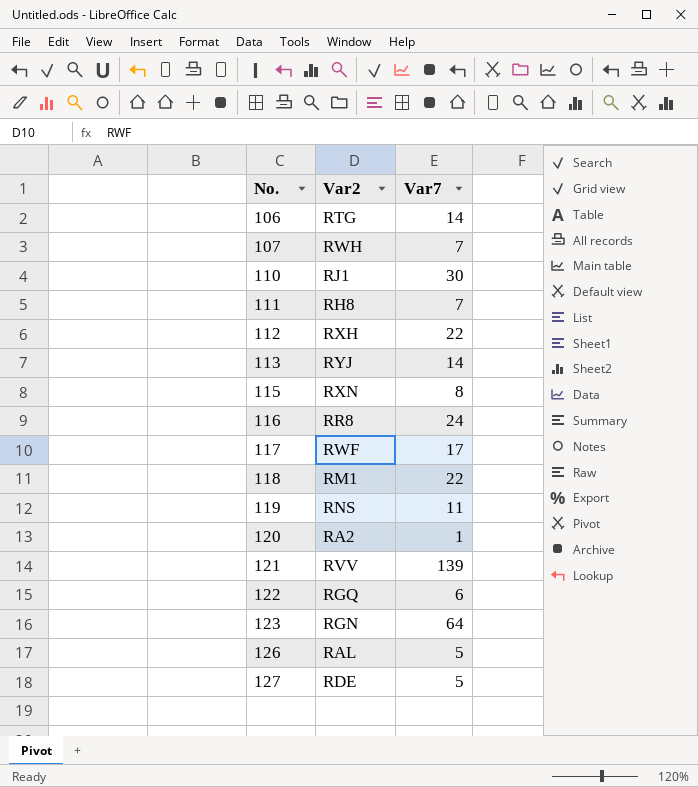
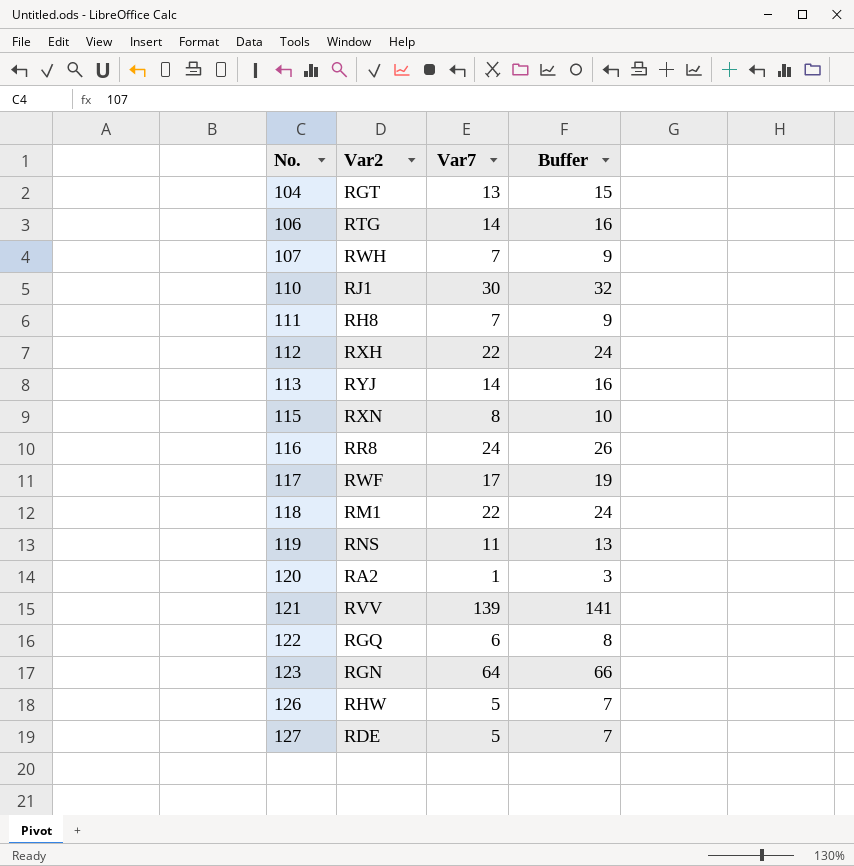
column Buffer | formula: none -> [Var7] + 2
row 104: none -> RGT | 13 | 15
126 | Var2: RAL -> RHW

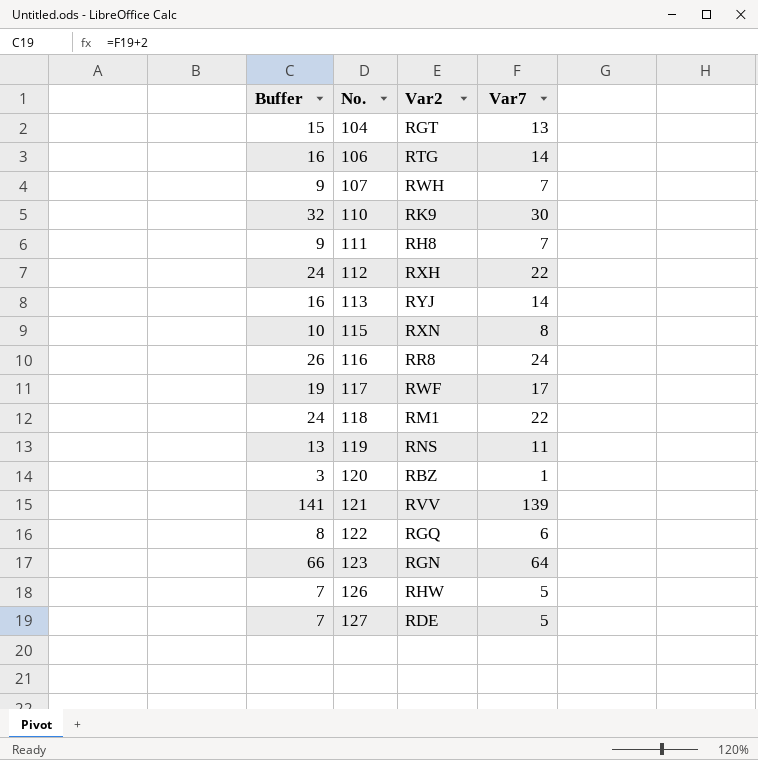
column Buffer | position: 4 -> 1
110 | Var2: RJ1 -> RK9
120 | Var2: RA2 -> RBZ

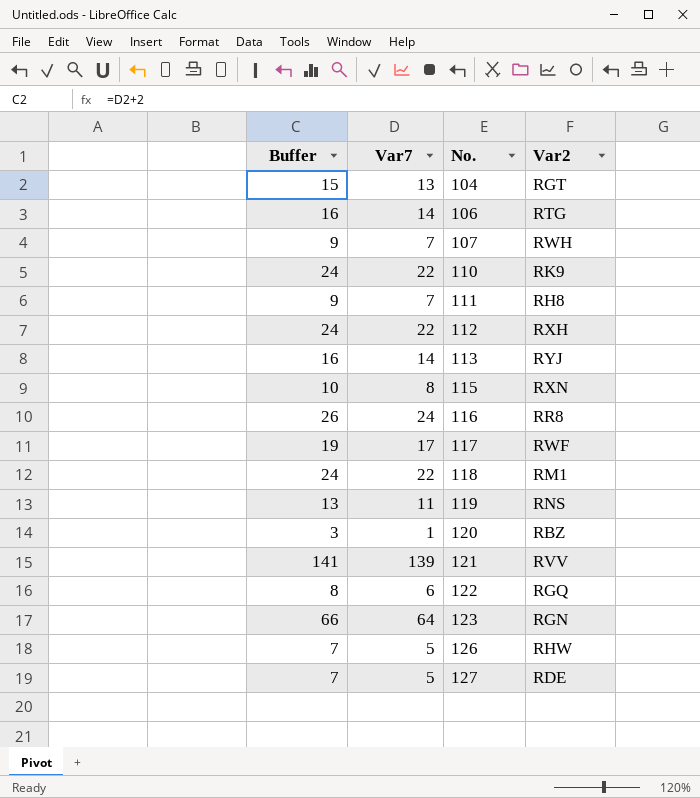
column Var7 | position: 4 -> 2
110 | Buffer: 32 -> 24
110 | Var7: 30 -> 22

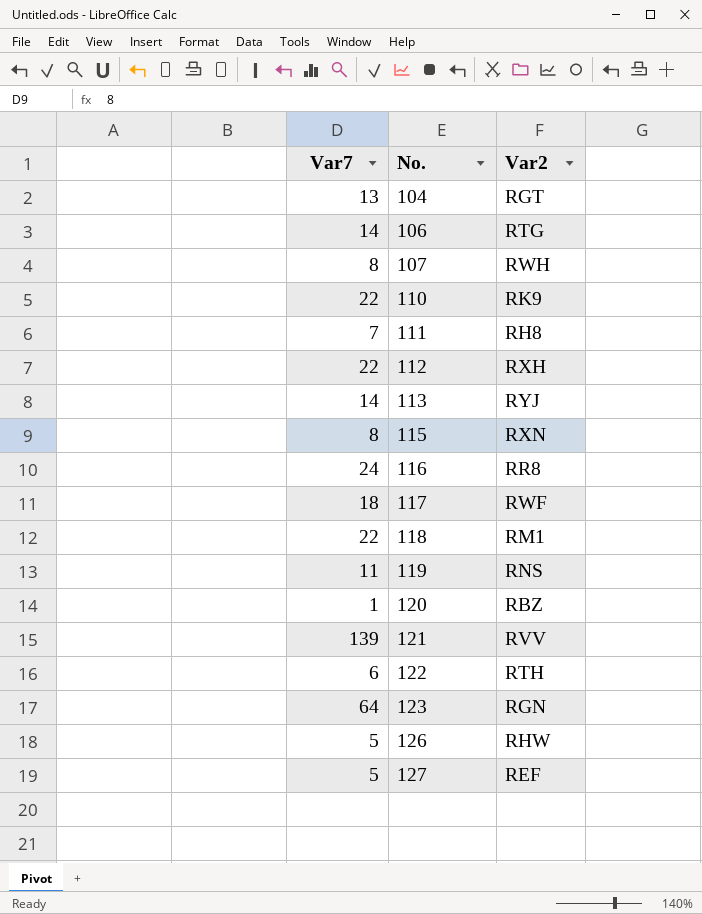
column Buffer | formula: [Var7] + 2 -> none
107 | Var7: 7 -> 8
117 | Var7: 17 -> 18
122 | Var2: RGQ -> RTH
127 | Var2: RDE -> REF

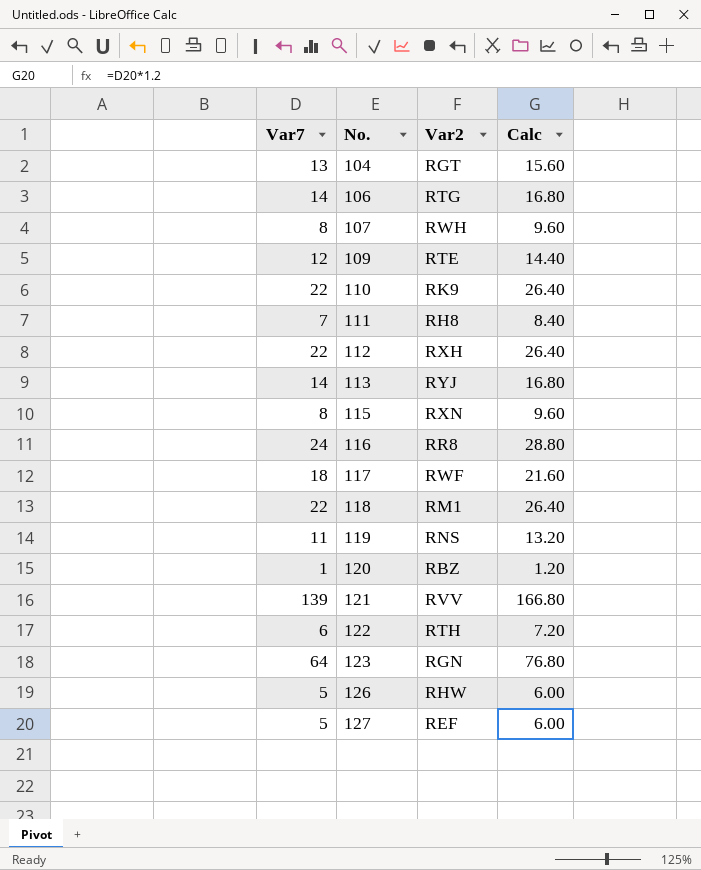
column Calc | formula: none -> [Var7] * 1.2
row 109: none -> 12 | RTE | 14.40

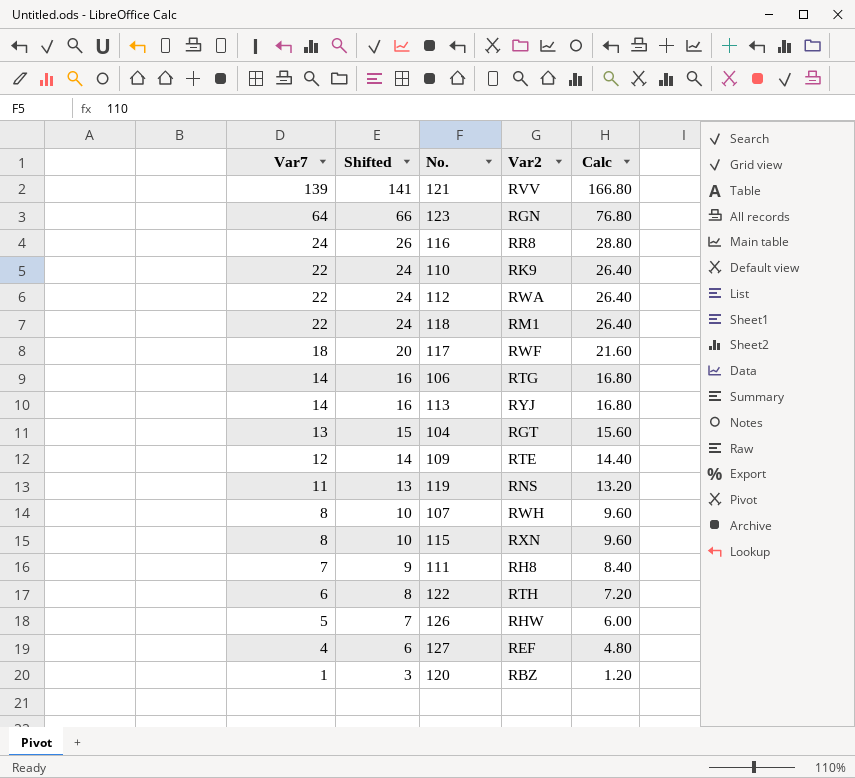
row order: No. ascending -> Var7 descending
column Shifted | formula: none -> [Var7] + 2
112 | Var2: RXH -> RWA
127 | Var7: 5 -> 4
127 | Calc: 6.00 -> 4.80

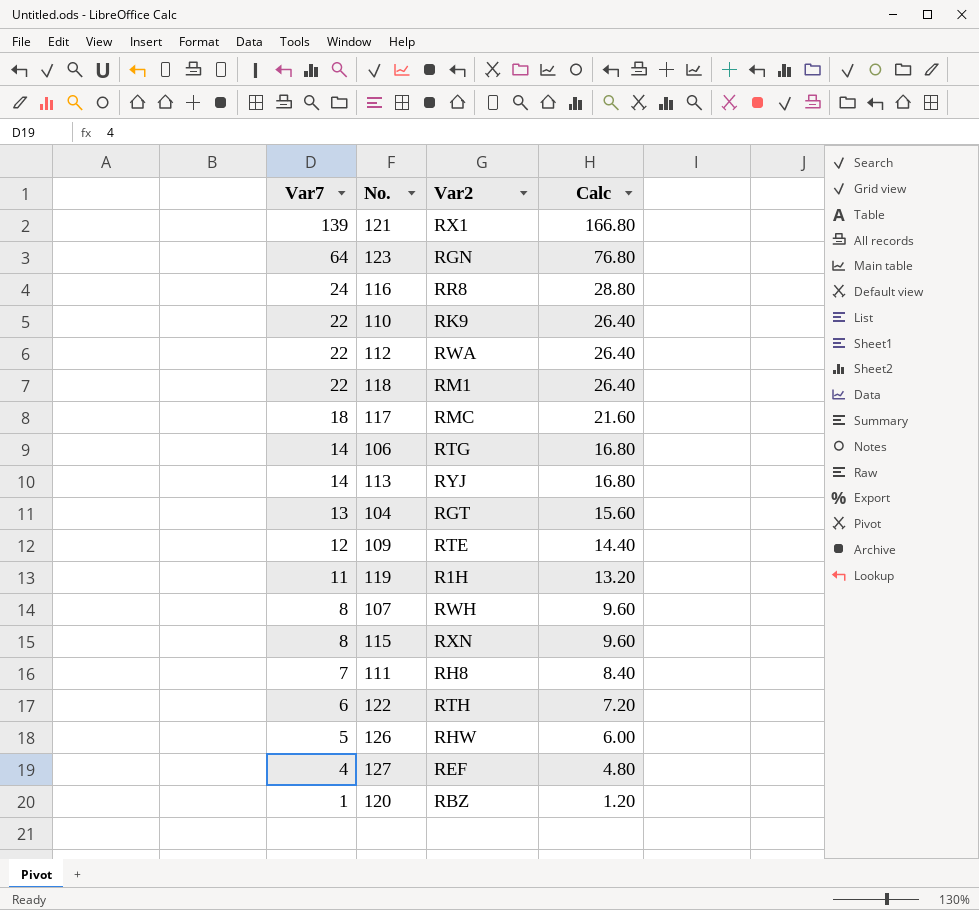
column Shifted | formula: [Var7] + 2 -> none
121 | Var2: RVV -> RX1
117 | Var2: RWF -> RMC
119 | Var2: RNS -> R1H

